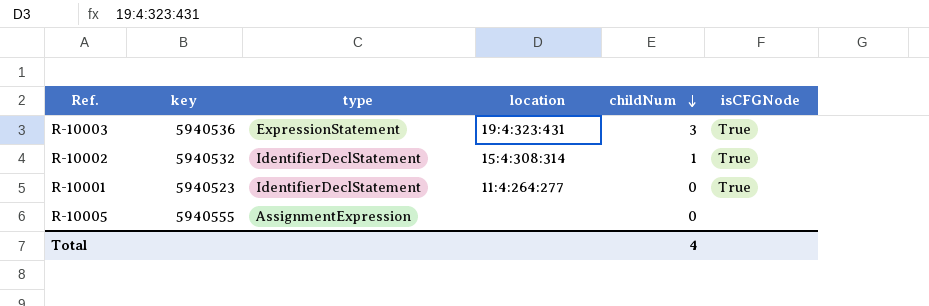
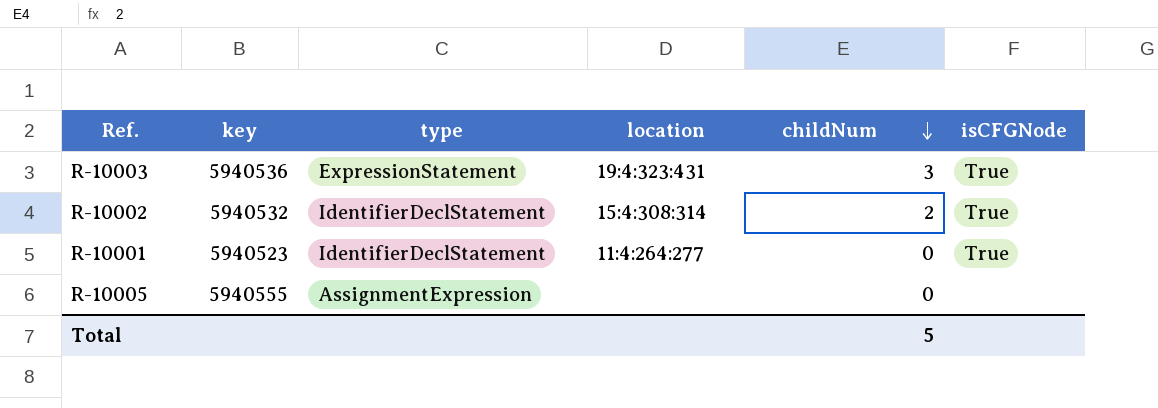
R-10002 | childNum: 1 -> 2
Total | childNum: 4 -> 5

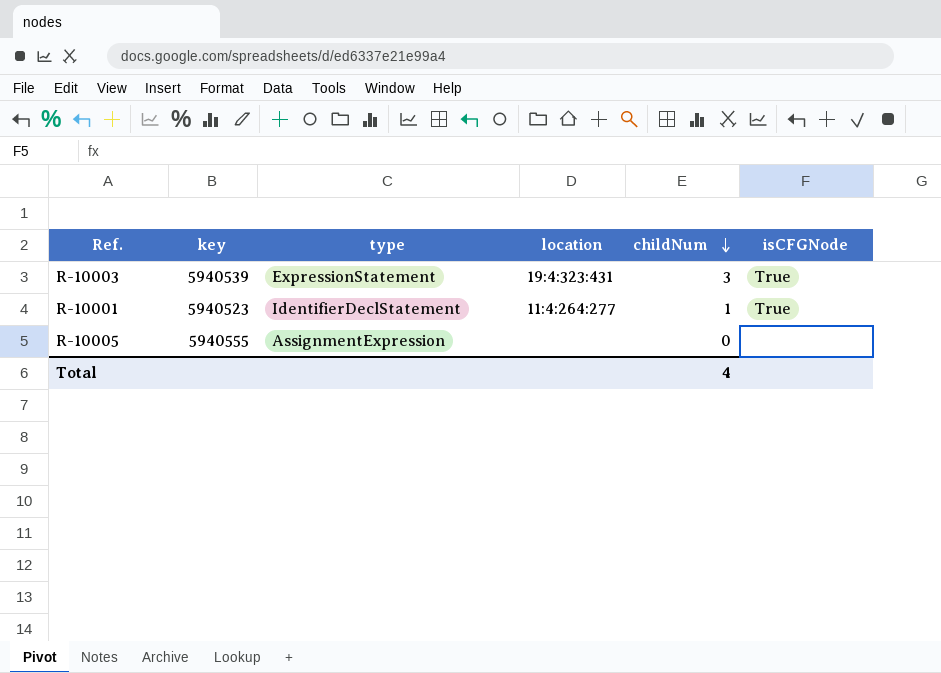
row R-10002: 5940532 | IdentifierDeclStatement | 15:4:308:314 | 2 | True -> none
R-10003 | key: 5940536 -> 5940539
R-10001 | childNum: 0 -> 1
Total | childNum: 5 -> 4

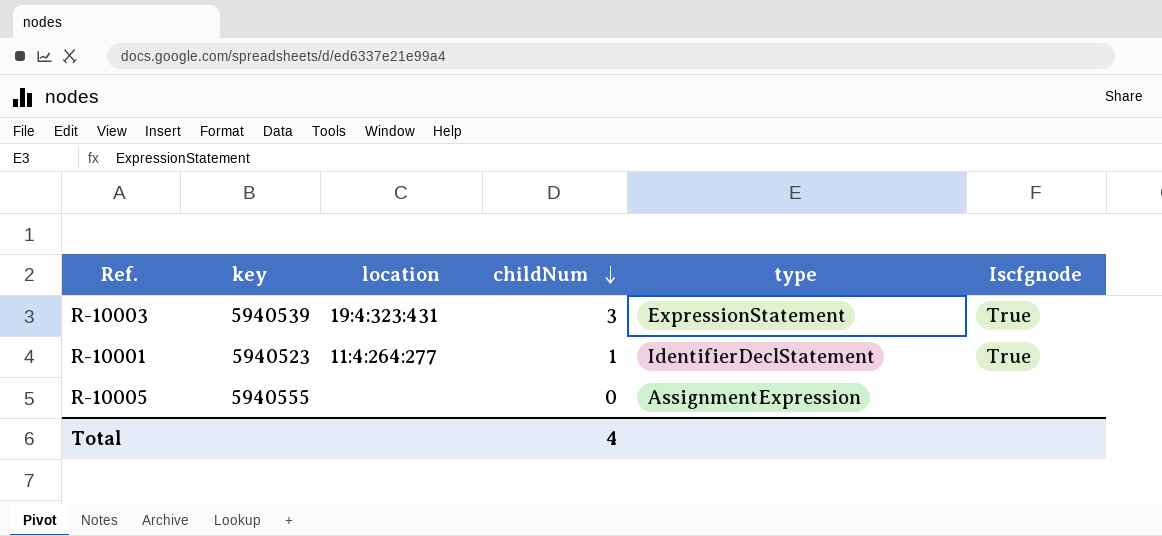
column type | position: 3 -> 5
column name: isCFGNode -> Iscfgnode

